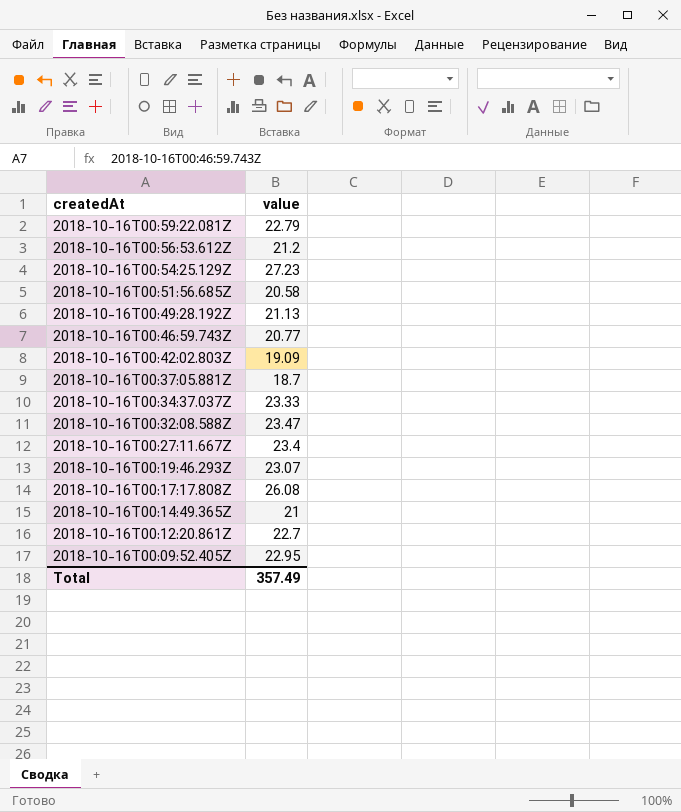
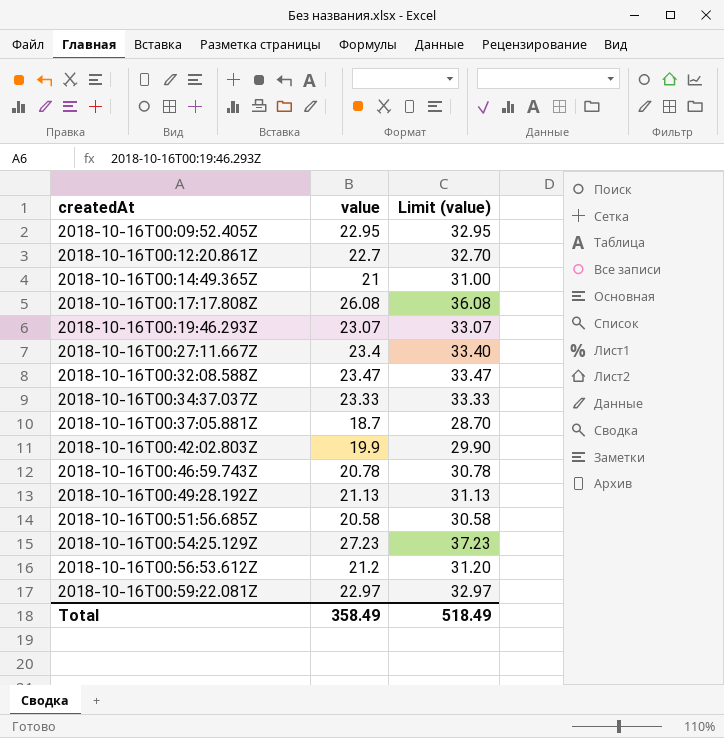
row order: createdAt descending -> createdAt ascending
column Limit (value) | formula: none -> [value] + 10
2018-10-16T00:42:02.803Z | value: 19.09 -> 19.9
2018-10-16T00:46:59.743Z | value: 20.77 -> 20.78
2018-10-16T00:59:22.081Z | value: 22.79 -> 22.97
Total | value: 357.49 -> 358.49

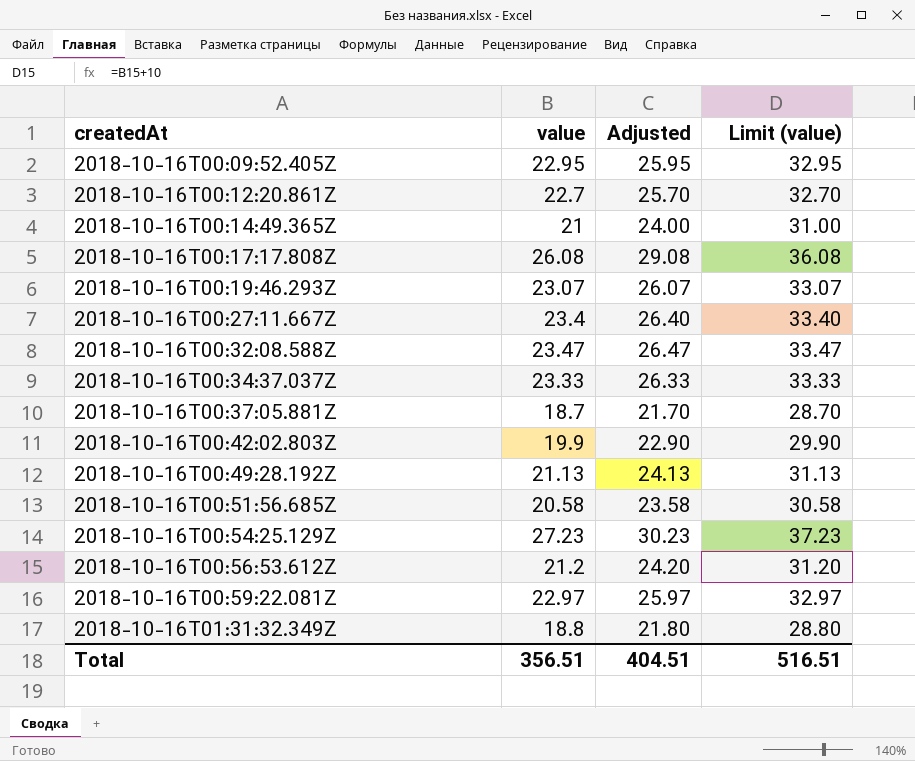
column Adjusted | formula: none -> [value] + 3
row 2018-10-16T00:46:59.743Z: 20.78 | 30.78 -> none
row 2018-10-16T01:31:32.349Z: none -> 18.8 | 21.80 | 28.80
Total | value: 358.49 -> 356.51
Total | Limit (value): 518.49 -> 516.51

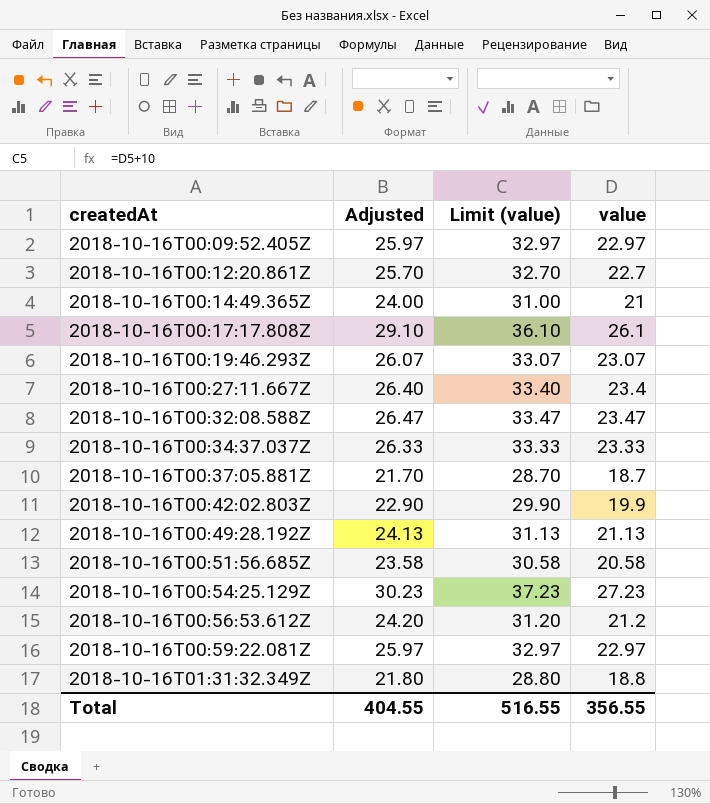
column value | position: 2 -> 4
2018-10-16T00:09:52.405Z | Adjusted: 25.95 -> 25.97
2018-10-16T00:09:52.405Z | Limit (value): 32.95 -> 32.97
2018-10-16T00:09:52.405Z | value: 22.95 -> 22.97
2018-10-16T00:17:17.808Z | Adjusted: 29.08 -> 29.10
2018-10-16T00:17:17.808Z | Limit (value): 36.08 -> 36.10
2018-10-16T00:17:17.808Z | value: 26.08 -> 26.1
Total | Adjusted: 404.51 -> 404.55
Total | Limit (value): 516.51 -> 516.55
Total | value: 356.51 -> 356.55

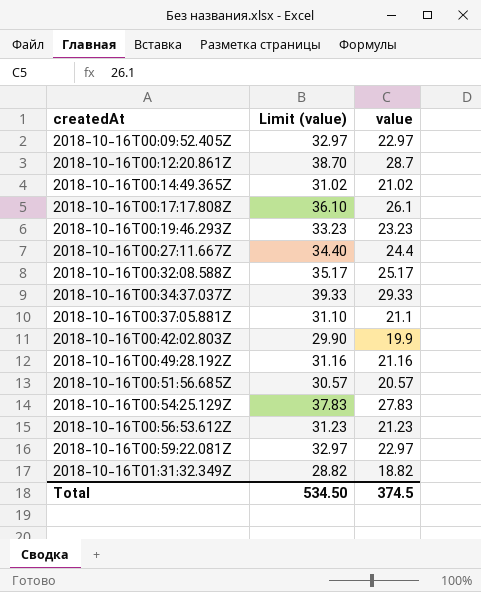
column Adjusted | formula: [value] + 3 -> none
2018-10-16T00:12:20.861Z | Limit (value): 32.70 -> 38.70
2018-10-16T00:12:20.861Z | value: 22.7 -> 28.7
2018-10-16T00:14:49.365Z | Limit (value): 31.00 -> 31.02
2018-10-16T00:14:49.365Z | value: 21 -> 21.02
2018-10-16T00:19:46.293Z | Limit (value): 33.07 -> 33.23
2018-10-16T00:19:46.293Z | value: 23.07 -> 23.23
2018-10-16T00:27:11.667Z | Limit (value): 33.40 -> 34.40
2018-10-16T00:27:11.667Z | value: 23.4 -> 24.4
2018-10-16T00:32:08.588Z | Limit (value): 33.47 -> 35.17
2018-10-16T00:32:08.588Z | value: 23.47 -> 25.17
2018-10-16T00:34:37.037Z | Limit (value): 33.33 -> 39.33
2018-10-16T00:34:37.037Z | value: 23.33 -> 29.33
2018-10-16T00:37:05.881Z | Limit (value): 28.70 -> 31.10
2018-10-16T00:37:05.881Z | value: 18.7 -> 21.1
2018-10-16T00:49:28.192Z | Limit (value): 31.13 -> 31.16
2018-10-16T00:49:28.192Z | value: 21.13 -> 21.16
2018-10-16T00:51:56.685Z | Limit (value): 30.58 -> 30.57
2018-10-16T00:51:56.685Z | value: 20.58 -> 20.57
2018-10-16T00:54:25.129Z | Limit (value): 37.23 -> 37.83
2018-10-16T00:54:25.129Z | value: 27.23 -> 27.83
2018-10-16T00:56:53.612Z | Limit (value): 31.20 -> 31.23
2018-10-16T00:56:53.612Z | value: 21.2 -> 21.23
2018-10-16T01:31:32.349Z | Limit (value): 28.80 -> 28.82
2018-10-16T01:31:32.349Z | value: 18.8 -> 18.82
Total | Limit (value): 516.55 -> 534.50
Total | value: 356.55 -> 374.5

